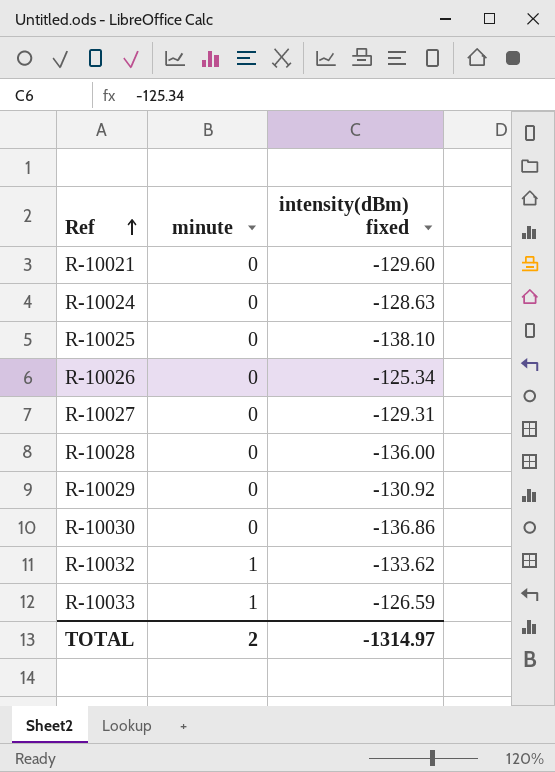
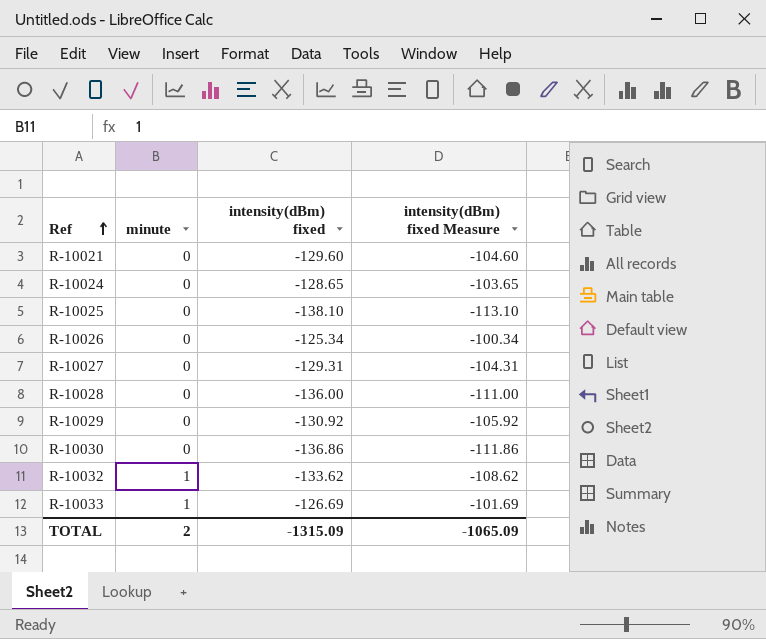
column intensity(dBm) fixed Measure | formula: none -> [intensity(dBm) fixed] + 25
R-10024 | intensity(dBm) fixed: -128.63 -> -128.65
R-10033 | intensity(dBm) fixed: -126.59 -> -126.69
TOTAL | intensity(dBm) fixed: -1314.97 -> -1315.09

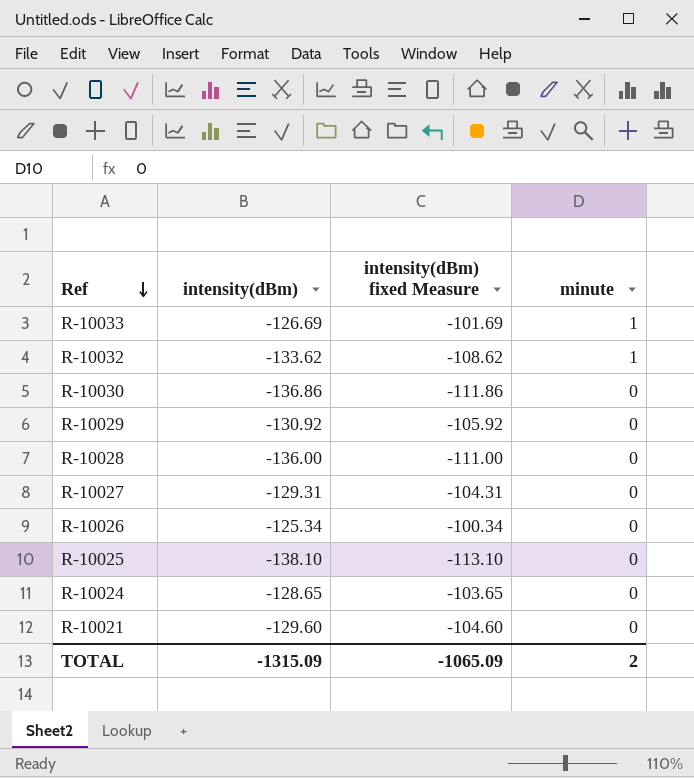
row order: Ref ascending -> Ref descending
column name: intensity(dBm) fixed -> intensity(dBm)
column minute | position: 2 -> 4

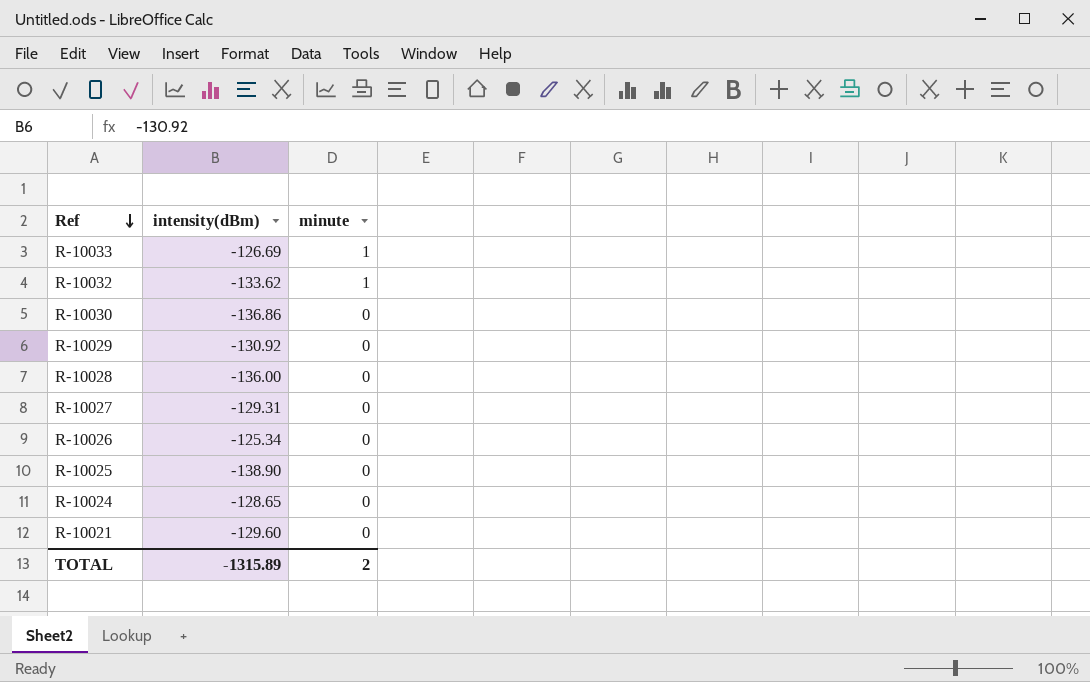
column intensity(dBm) fixed Measure | formula: [intensity(dBm)] + 25 -> none
R-10025 | intensity(dBm): -138.10 -> -138.90
TOTAL | intensity(dBm): -1315.09 -> -1315.89

